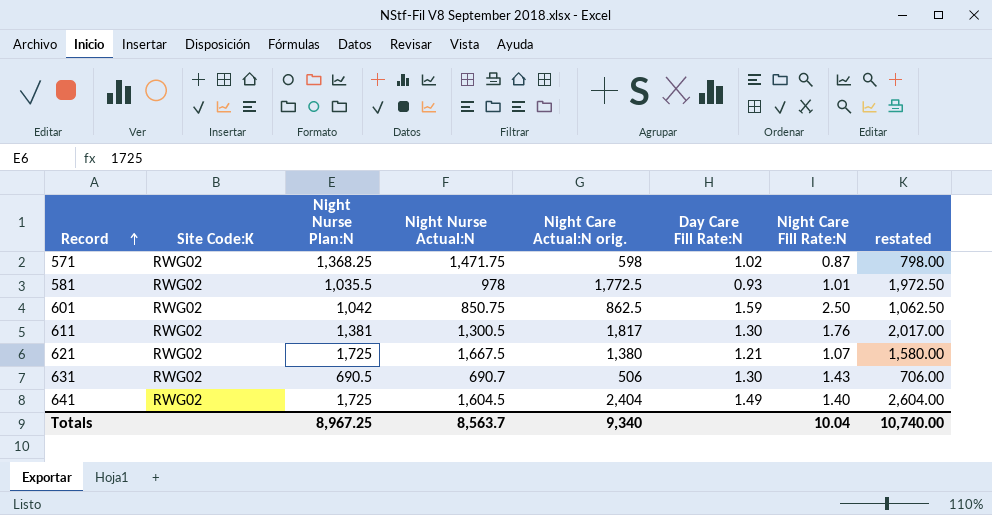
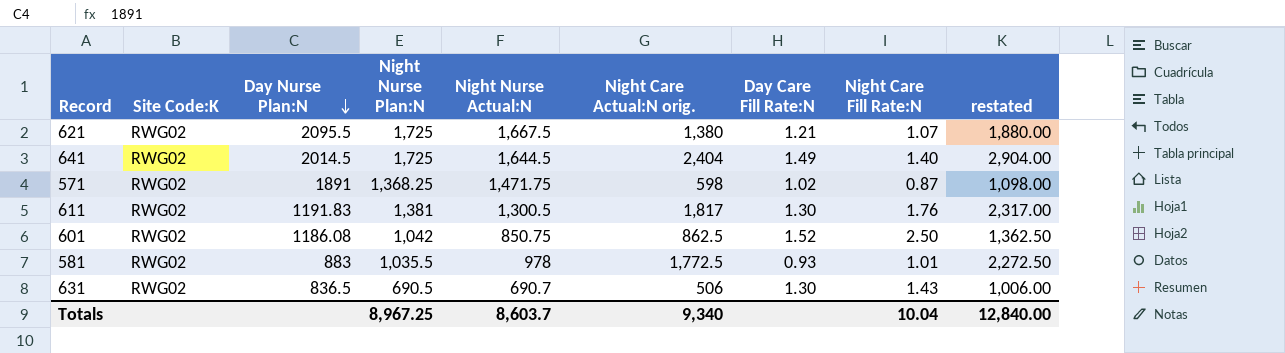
row order: Record ascending -> Day Nurse Plan:N descending
column Day Nurse Plan:N | position: none -> 3
column restated | formula: [Night Care Actual:N orig.] + 200 -> [Night Care Actual:N orig.] + 500
641 | Night Nurse Actual:N: 1,604.5 -> 1,644.5
601 | Day Care Fill Rate:N: 1.59 -> 1.52
Totals | Night Nurse Actual:N: 8,563.7 -> 8,603.7
Totals | restated: 10,740.00 -> 12,840.00

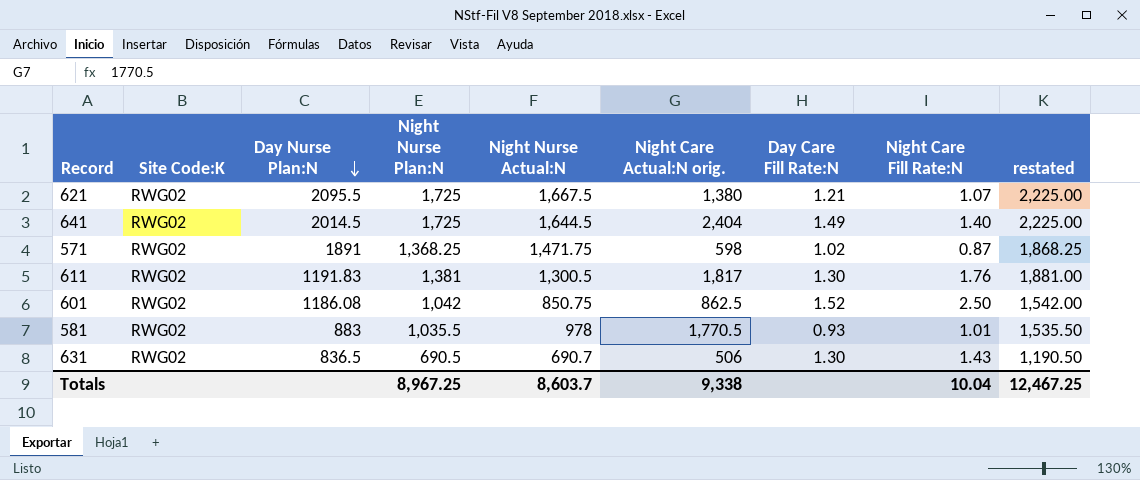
column restated | formula: [Night Care Actual:N orig.] + 500 -> [Night Nurse Plan:N] + 500
581 | Night Care Actual:N orig.: 1,772.5 -> 1,770.5
Totals | Night Care Actual:N orig.: 9,340 -> 9,338
Totals | restated: 12,840.00 -> 12,467.25

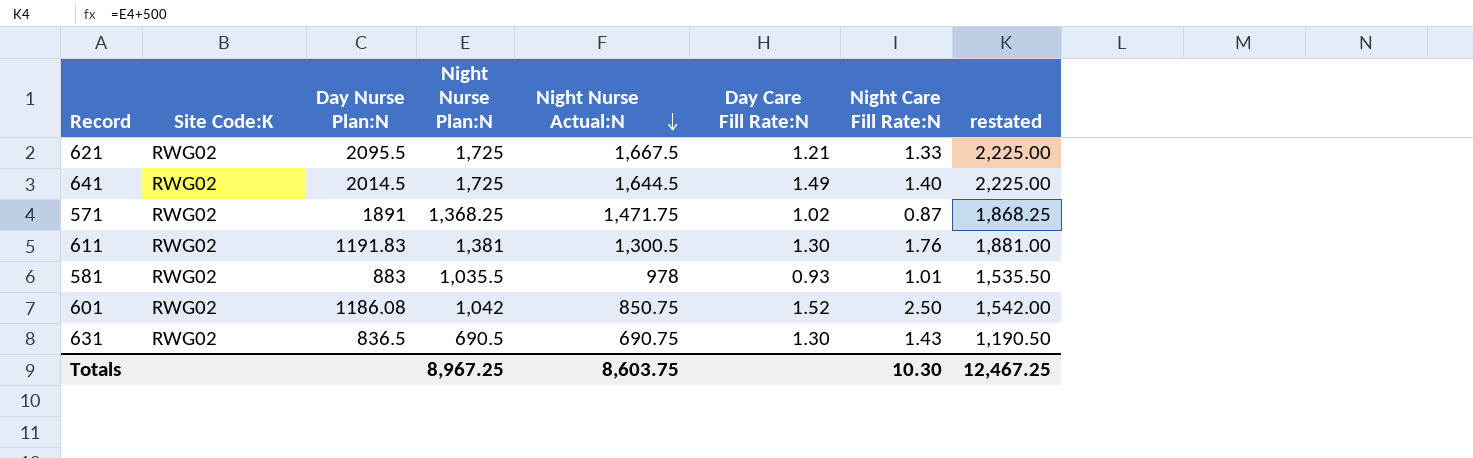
row order: Day Nurse Plan:N descending -> Night Nurse Actual:N descending
column Night Care Actual:N orig. | position: 6 -> none
621 | Night Care Fill Rate:N: 1.07 -> 1.33
631 | Night Nurse Actual:N: 690.7 -> 690.75
Totals | Night Nurse Actual:N: 8,603.7 -> 8,603.75
Totals | Night Care Fill Rate:N: 10.04 -> 10.30

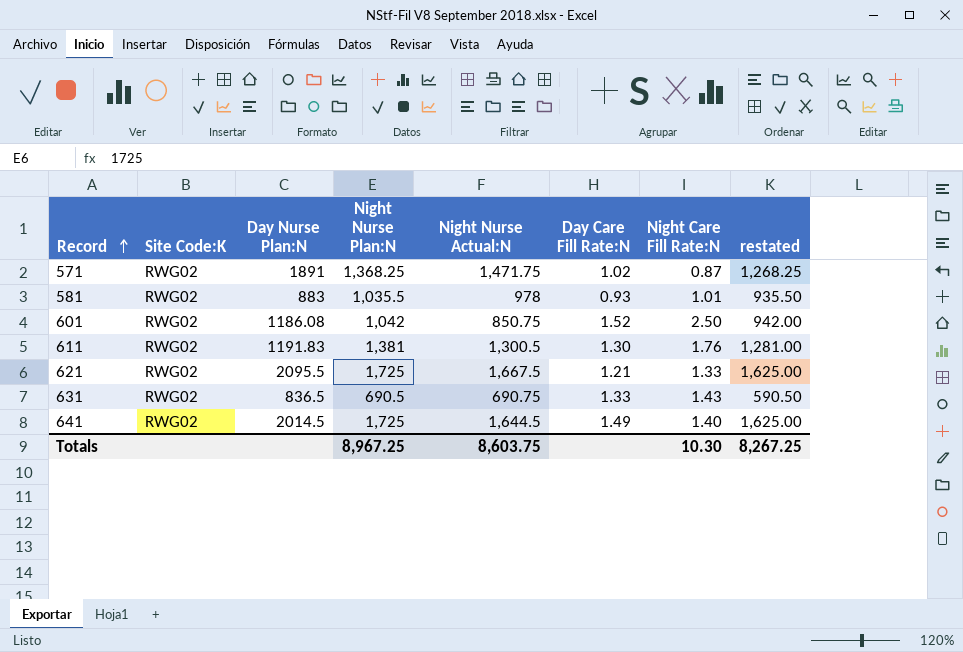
row order: Night Nurse Actual:N descending -> Record ascending
column restated | formula: [Night Nurse Plan:N] + 500 -> [Night Nurse Plan:N] - 100
631 | Day Care Fill Rate:N: 1.30 -> 1.33
Totals | restated: 12,467.25 -> 8,267.25

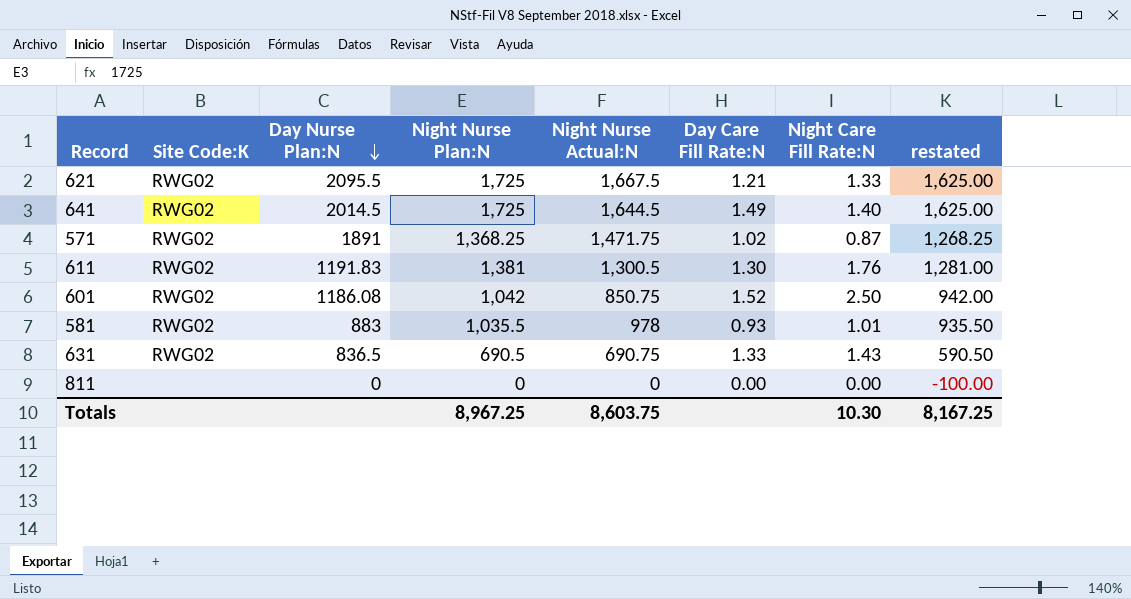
row order: Record ascending -> Day Nurse Plan:N descending
row 811: none -> none | 0 | 0 | 0 | 0.00 | 0.00 | -100.00
Totals | restated: 8,267.25 -> 8,167.25

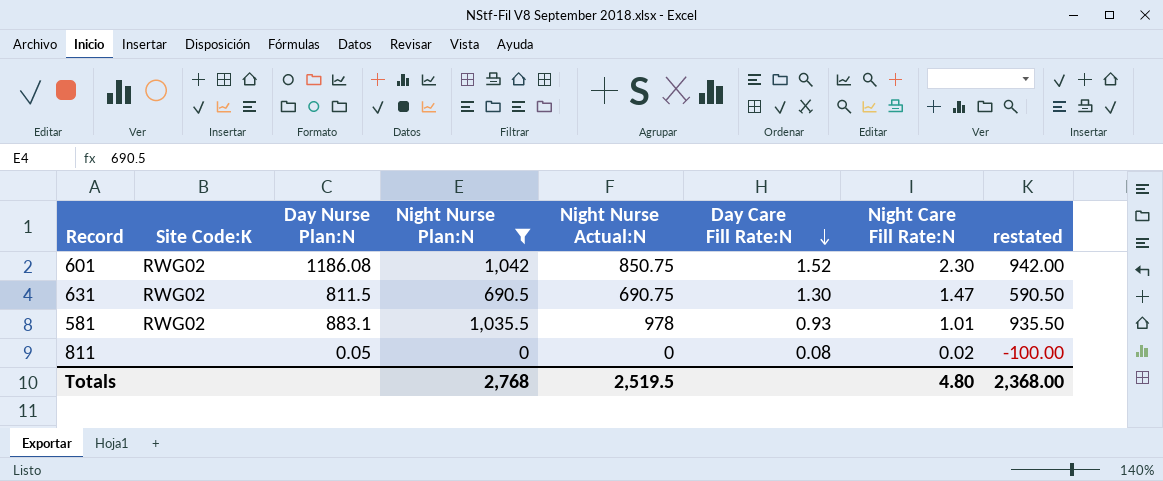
filter: none -> Night Nurse Plan:N <= 1,042
row order: Day Nurse Plan:N descending -> Day Care Fill Rate:N descending
601 | Night Care Fill Rate:N: 2.50 -> 2.30
631 | Day Nurse Plan:N: 836.5 -> 811.5
631 | Day Care Fill Rate:N: 1.33 -> 1.30
631 | Night Care Fill Rate:N: 1.43 -> 1.47
581 | Day Nurse Plan:N: 883 -> 883.1
811 | Day Nurse Plan:N: 0 -> 0.05
811 | Day Care Fill Rate:N: 0.00 -> 0.08
811 | Night Care Fill Rate:N: 0.00 -> 0.02
Totals | Night Nurse Plan:N: 8,967.25 -> 2,768
Totals | Night Nurse Actual:N: 8,603.75 -> 2,519.5
Totals | Night Care Fill Rate:N: 10.30 -> 4.80
Totals | restated: 8,167.25 -> 2,368.00

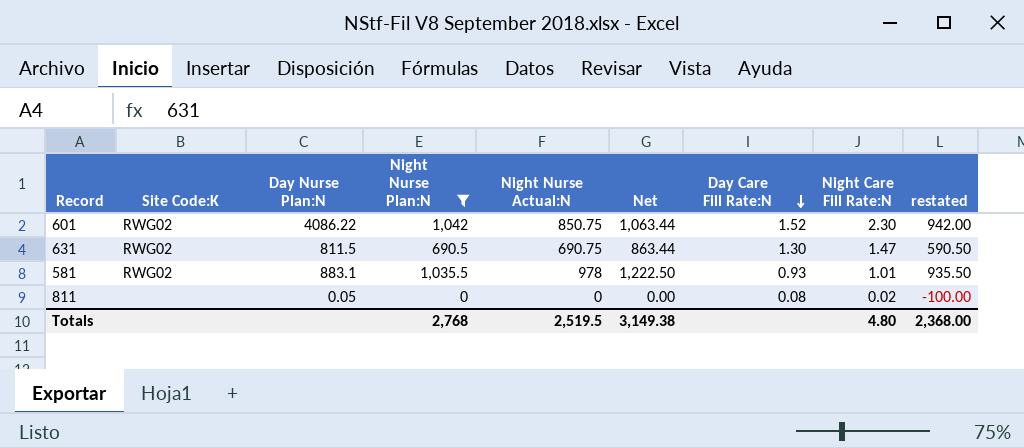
column Net | formula: none -> [Night Nurse Actual:N] * 1.25
601 | Day Nurse Plan:N: 1186.08 -> 4086.22

